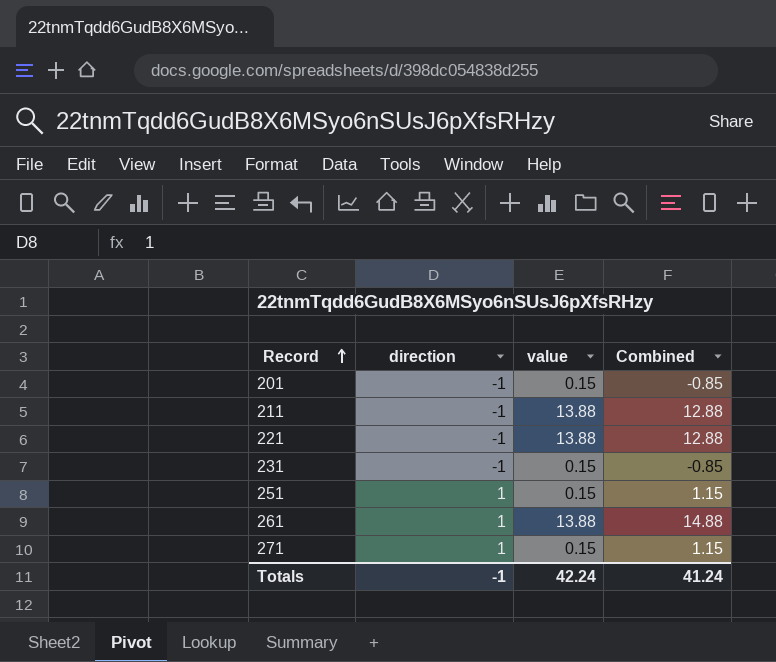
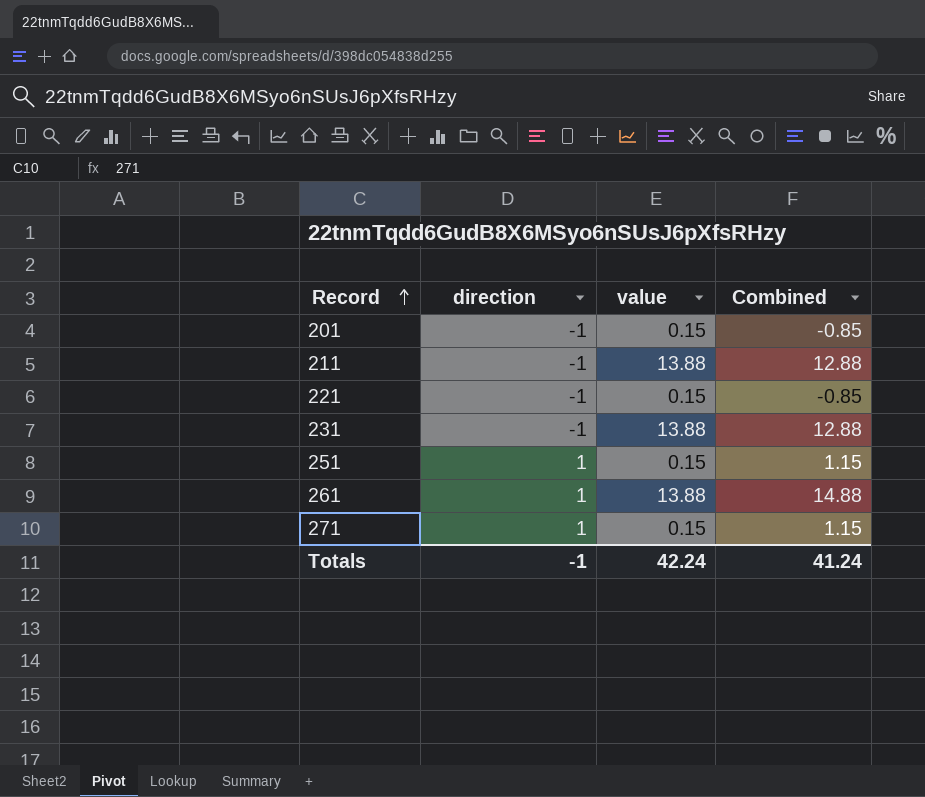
221 | value: 13.88 -> 0.15
221 | Combined: 12.88 -> -0.85
231 | value: 0.15 -> 13.88
231 | Combined: -0.85 -> 12.88

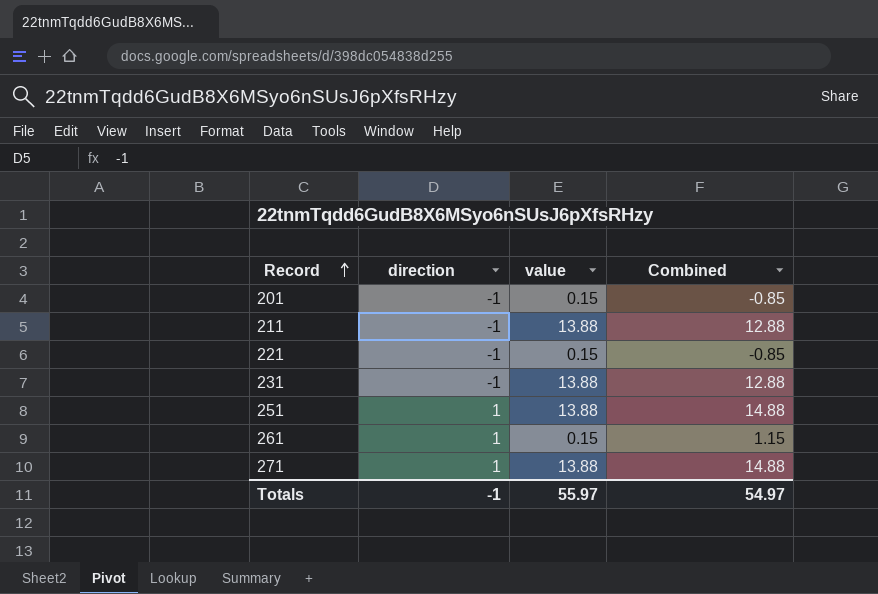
251 | value: 0.15 -> 13.88
251 | Combined: 1.15 -> 14.88
261 | value: 13.88 -> 0.15
261 | Combined: 14.88 -> 1.15
271 | value: 0.15 -> 13.88
271 | Combined: 1.15 -> 14.88
Totals | value: 42.24 -> 55.97
Totals | Combined: 41.24 -> 54.97

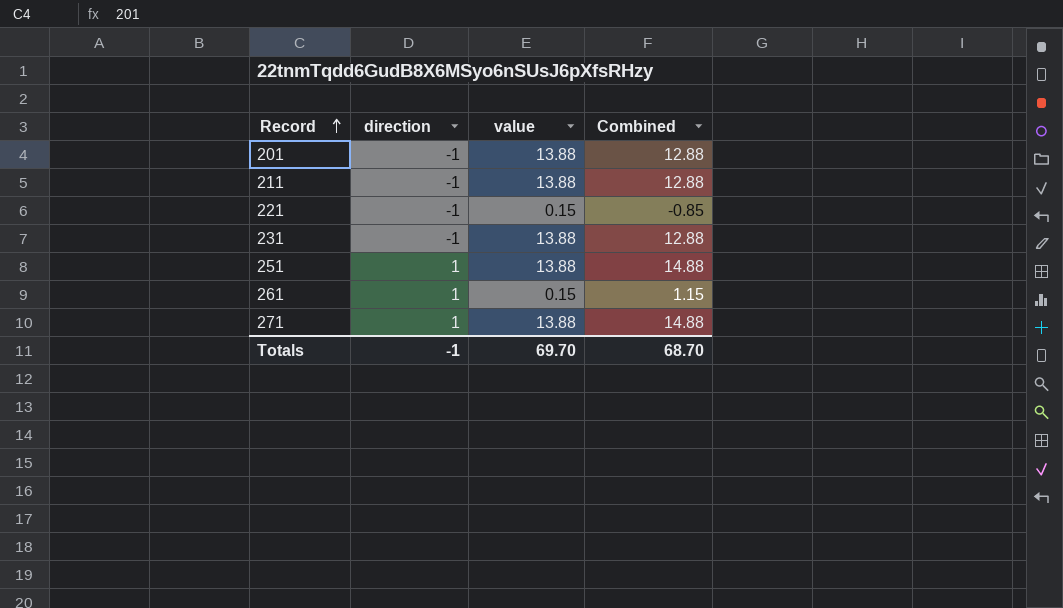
201 | value: 0.15 -> 13.88
201 | Combined: -0.85 -> 12.88
Totals | value: 55.97 -> 69.70
Totals | Combined: 54.97 -> 68.70

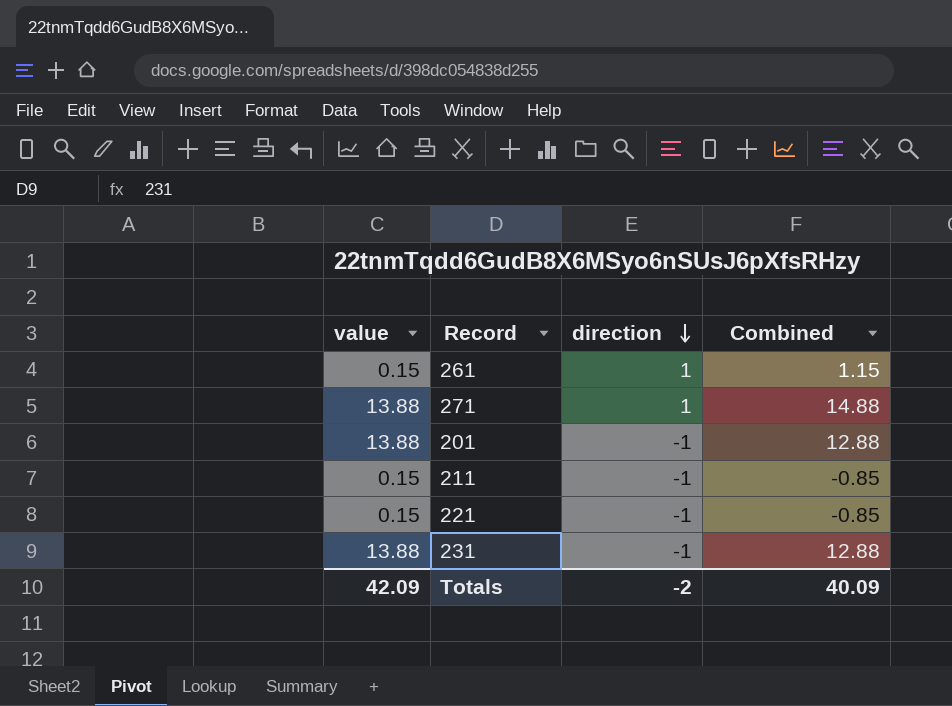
row order: Record ascending -> direction descending
column value | position: 3 -> 1
row 251: 1 | 13.88 | 14.88 -> none
211 | value: 13.88 -> 0.15
211 | Combined: 12.88 -> -0.85
Totals | value: 69.70 -> 42.09
Totals | direction: -1 -> -2
Totals | Combined: 68.70 -> 40.09

